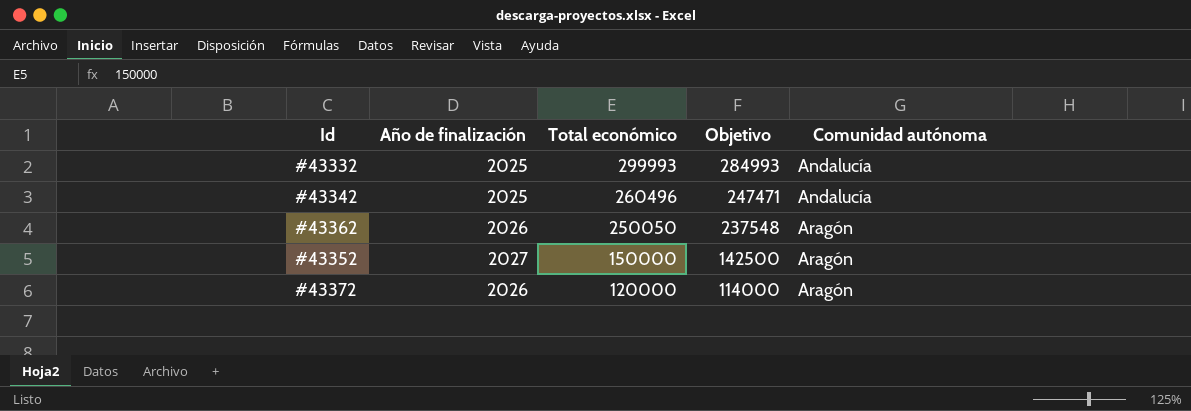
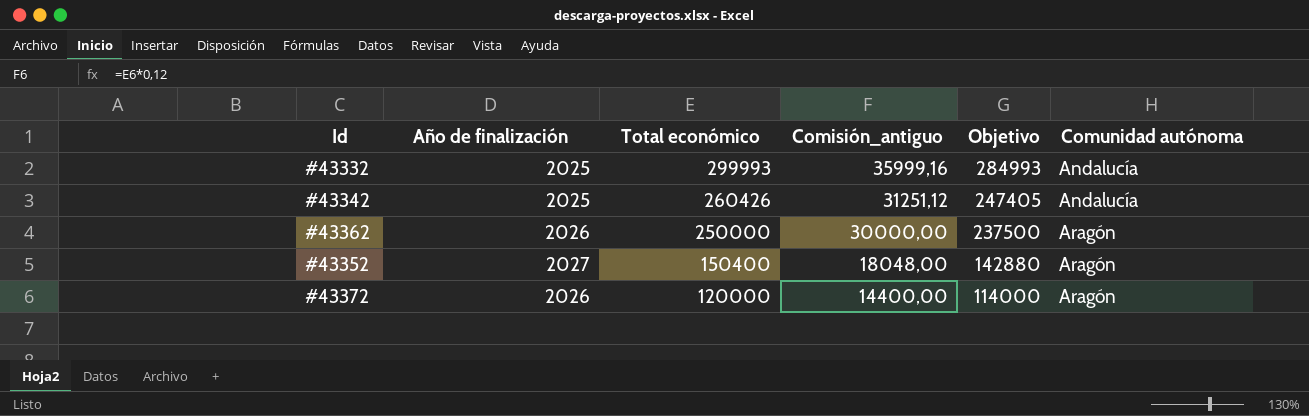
column Comisión_antiguo | formula: none -> [Total económico] * 0,12
#43342 | Total económico: 260496 -> 260426
#43342 | Objetivo: 247471 -> 247405
#43362 | Total económico: 250050 -> 250000
#43362 | Objetivo: 237548 -> 237500
#43352 | Total económico: 150000 -> 150400
#43352 | Objetivo: 142500 -> 142880

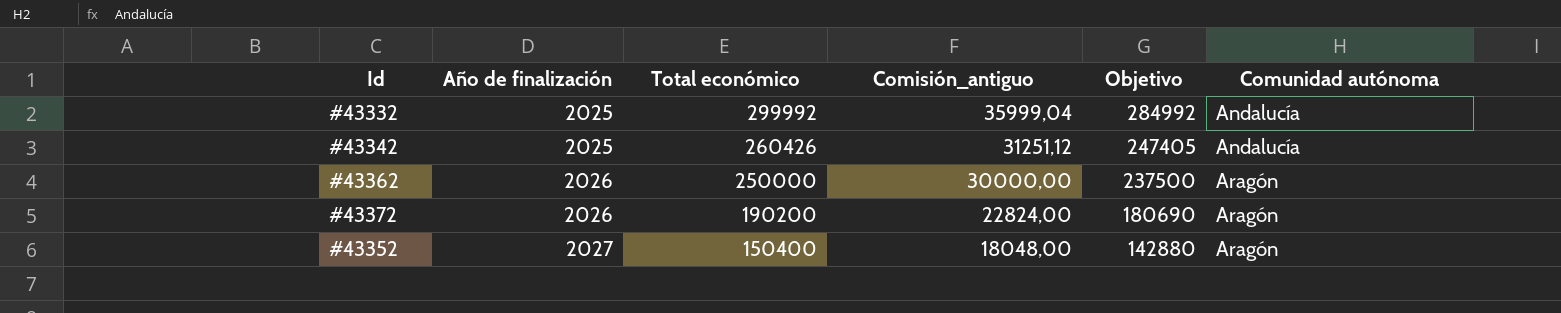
row order: Total económico descending -> Año de finalización ascending
#43332 | Total económico: 299993 -> 299992
#43332 | Comisión_antiguo: 35999,16 -> 35999,04
#43332 | Objetivo: 284993 -> 284992
#43372 | Total económico: 120000 -> 190200
#43372 | Comisión_antiguo: 14400,00 -> 22824,00
#43372 | Objetivo: 114000 -> 180690

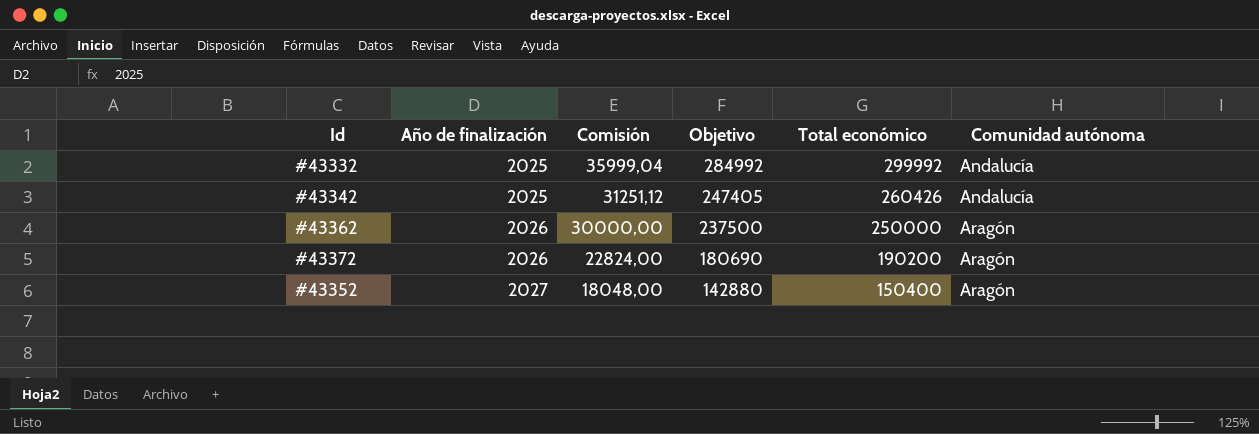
column name: Comisión_antiguo -> Comisión
column Total económico | position: 3 -> 5

